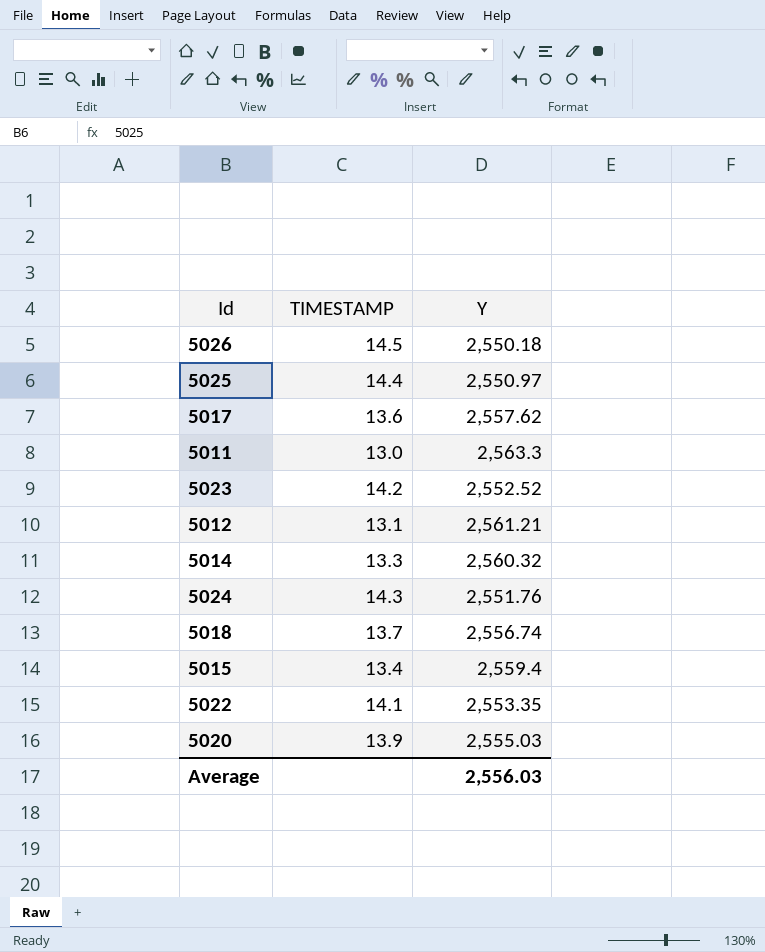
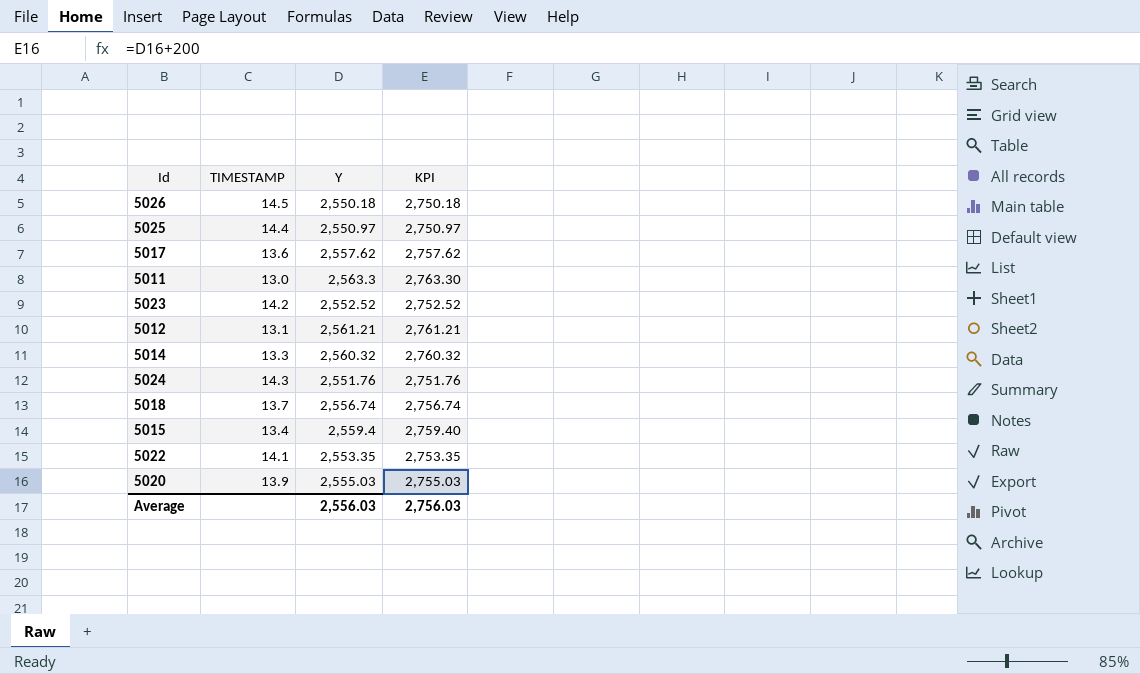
column KPI | formula: none -> [Y] + 200

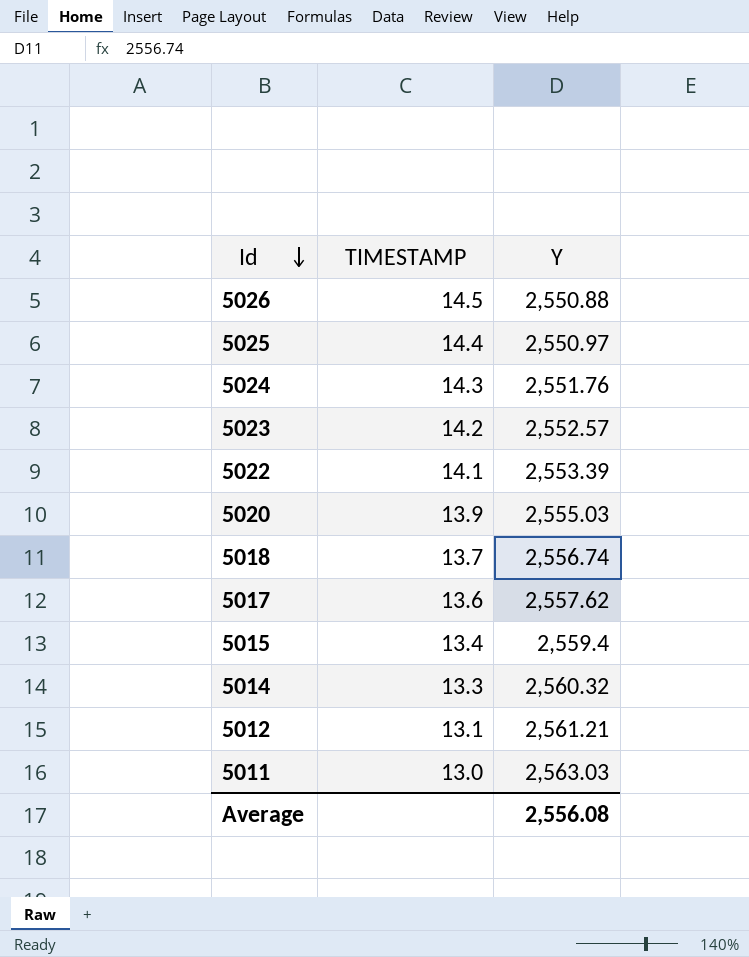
row order: none -> Id descending
column KPI | formula: [Y] + 200 -> none
5026 | Y: 2,550.18 -> 2,550.88
5023 | Y: 2,552.52 -> 2,552.57
5022 | Y: 2,553.35 -> 2,553.39
5011 | Y: 2,563.3 -> 2,563.03
Average | Y: 2,556.03 -> 2,556.08

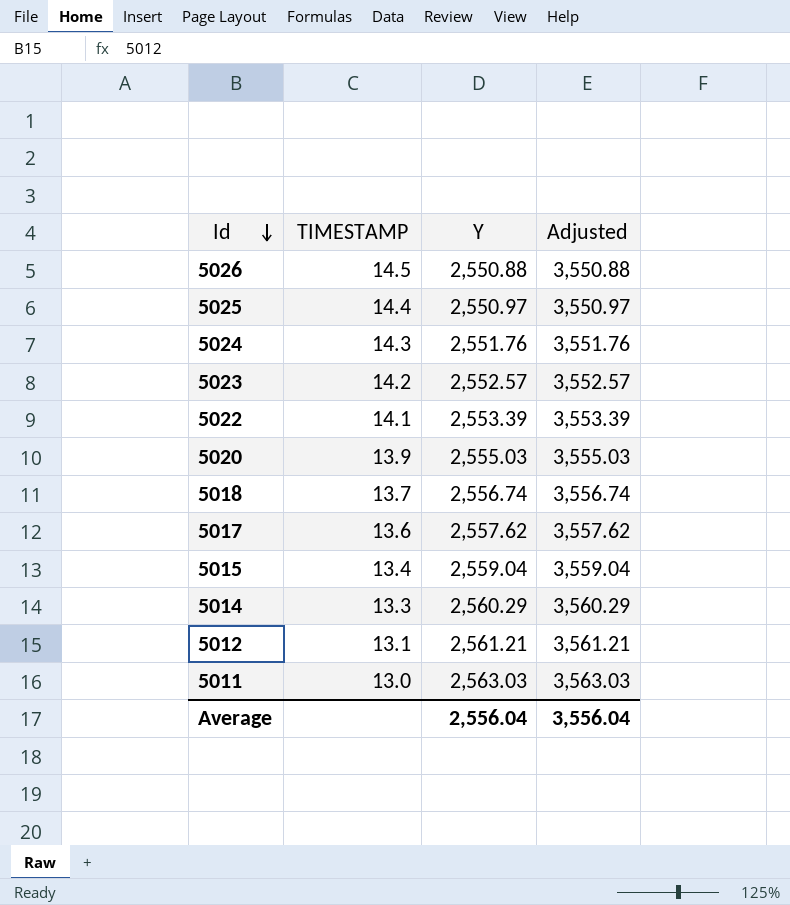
column Adjusted | formula: none -> [Y] + 1000
5015 | Y: 2,559.4 -> 2,559.04
5014 | Y: 2,560.32 -> 2,560.29
Average | Y: 2,556.08 -> 2,556.04

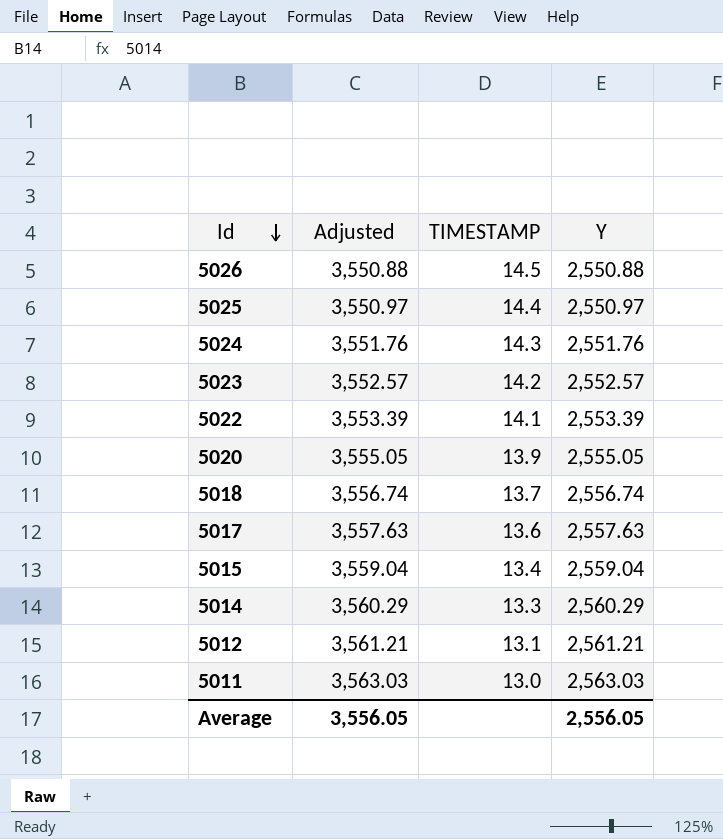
column Adjusted | position: 4 -> 2
5020 | Adjusted: 3,555.03 -> 3,555.05
5020 | Y: 2,555.03 -> 2,555.05
5017 | Adjusted: 3,557.62 -> 3,557.63
5017 | Y: 2,557.62 -> 2,557.63
Average | Adjusted: 3,556.04 -> 3,556.05
Average | Y: 2,556.04 -> 2,556.05

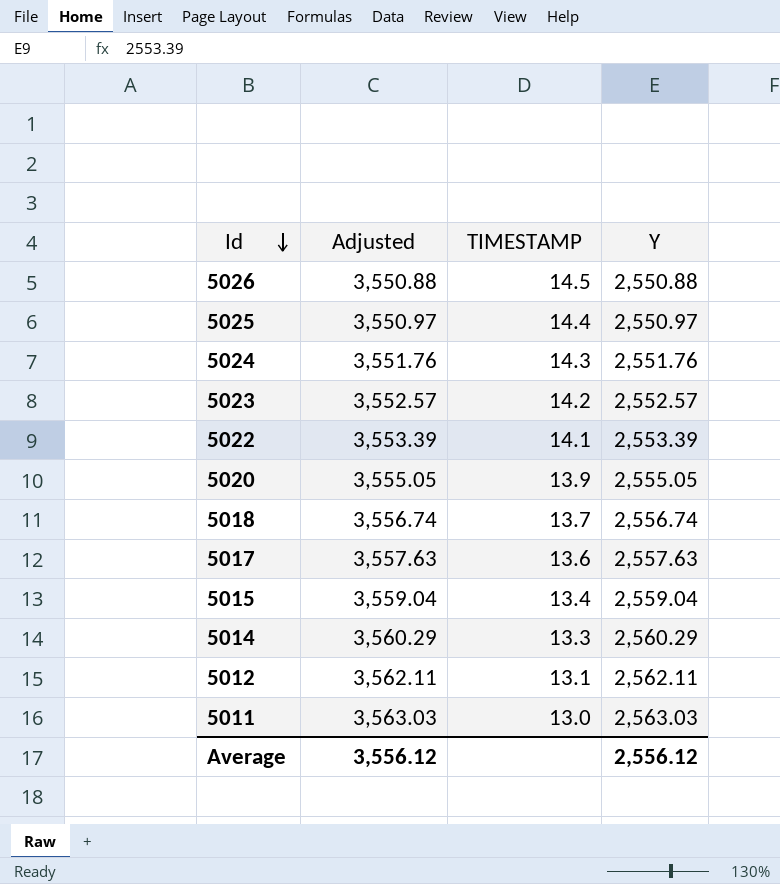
5012 | Adjusted: 3,561.21 -> 3,562.11
5012 | Y: 2,561.21 -> 2,562.11
Average | Adjusted: 3,556.05 -> 3,556.12
Average | Y: 2,556.05 -> 2,556.12

